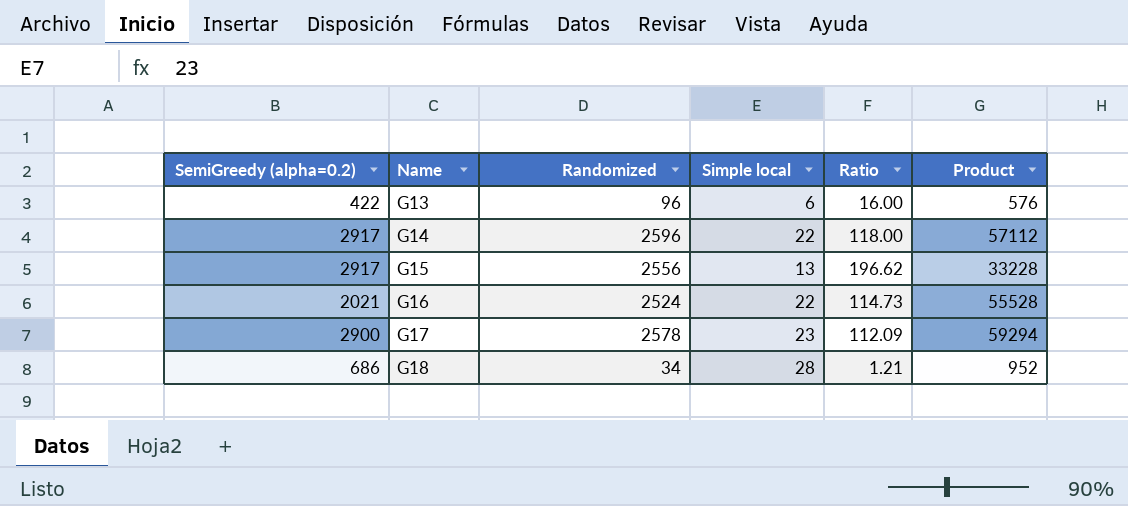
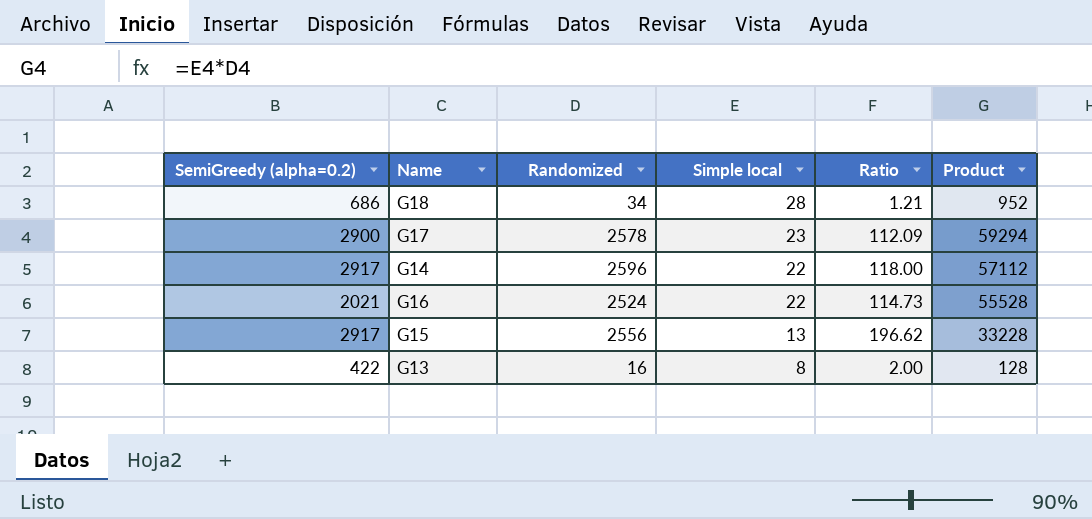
row order: Name ascending -> Simple local descending
G13 | Randomized: 96 -> 16
G13 | Simple local: 6 -> 8
G13 | Ratio: 16.00 -> 2.00
G13 | Product: 576 -> 128

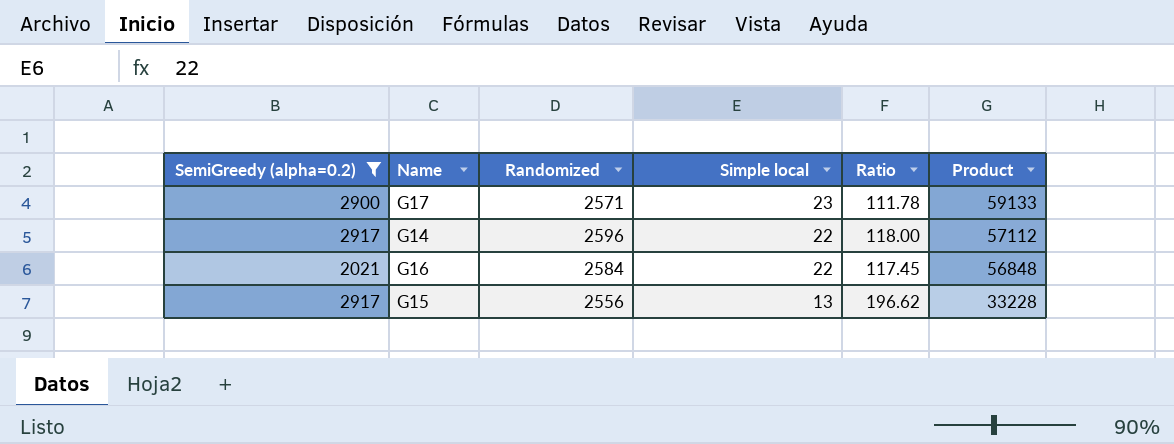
filter: none -> SemiGreedy (alpha=0.2) >= 2021
G17 | Randomized: 2578 -> 2571
G17 | Ratio: 112.09 -> 111.78
G17 | Product: 59294 -> 59133
G16 | Randomized: 2524 -> 2584
G16 | Ratio: 114.73 -> 117.45
G16 | Product: 55528 -> 56848

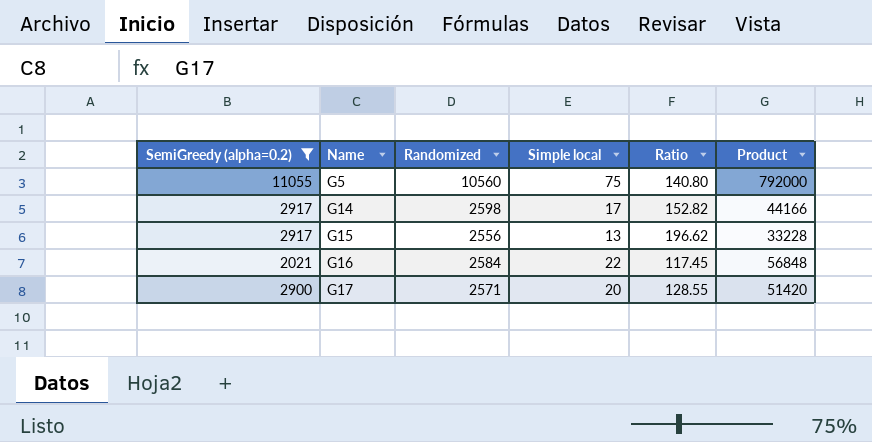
row order: Simple local descending -> Name ascending
row G5: none -> 11055 | 10560 | 75 | 140.80 | 792000
G14 | Randomized: 2596 -> 2598
G14 | Simple local: 22 -> 17
G14 | Ratio: 118.00 -> 152.82
G14 | Product: 57112 -> 44166
G17 | Simple local: 23 -> 20
G17 | Ratio: 111.78 -> 128.55
G17 | Product: 59133 -> 51420

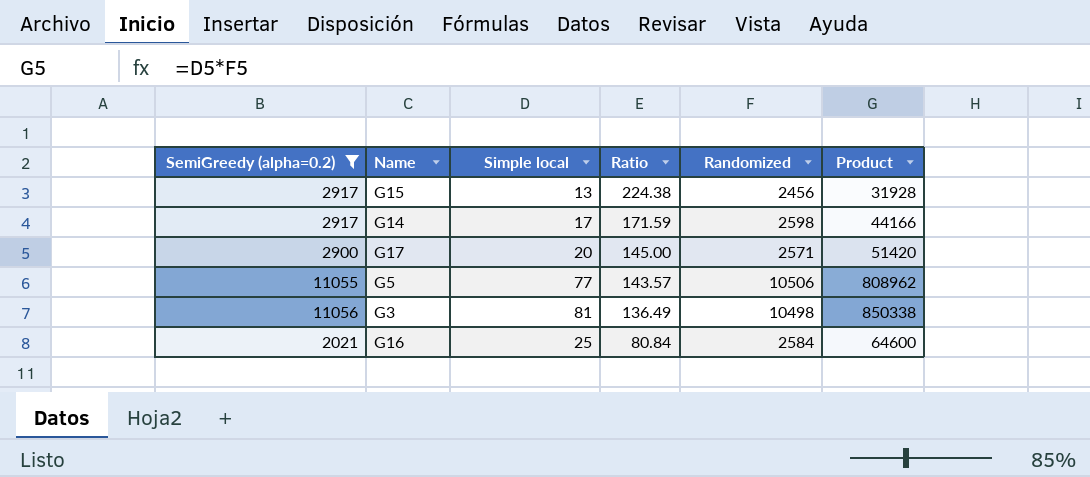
row order: Name ascending -> Ratio descending
column Ratio | formula: [Randomized] / [Simple local] -> [SemiGreedy (alpha=0.2)] / [Simple local]
column Randomized | position: 3 -> 5
G15 | Randomized: 2556 -> 2456
G15 | Product: 33228 -> 31928
G5 | Simple local: 75 -> 77
G5 | Randomized: 10560 -> 10506
G5 | Product: 792000 -> 808962
row G3: none -> 11056 | 81 | 136.49 | 10498 | 850338
G16 | Simple local: 22 -> 25
G16 | Product: 56848 -> 64600

